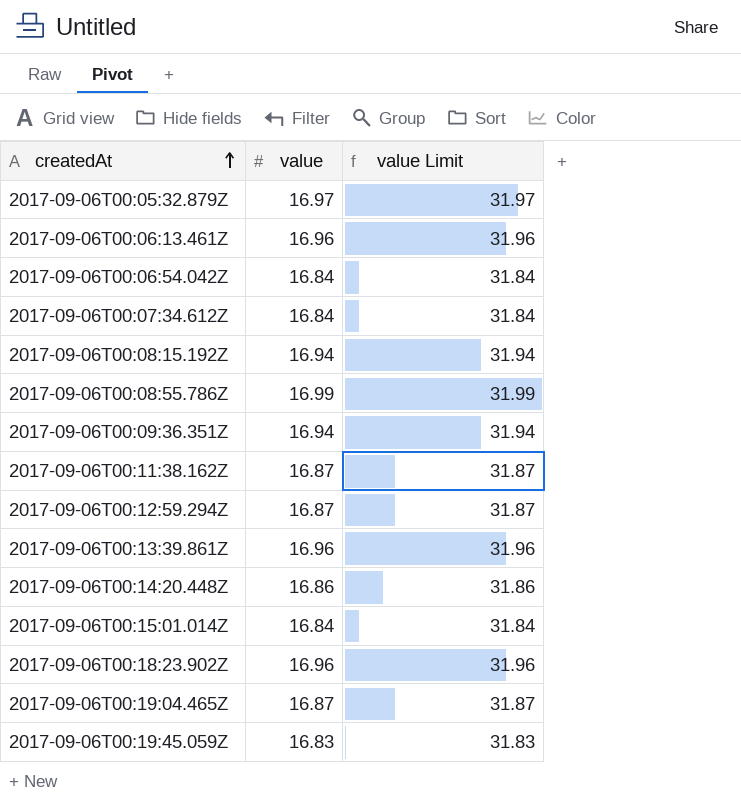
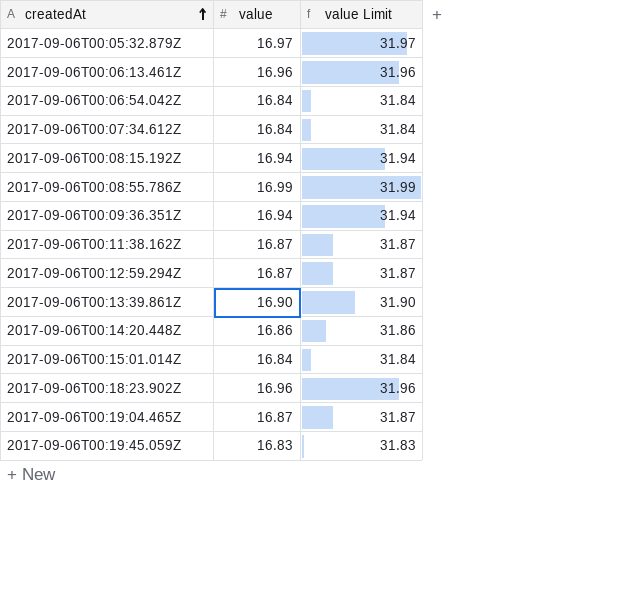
2017-09-06T00:13:39.861Z | value: 16.96 -> 16.90
2017-09-06T00:13:39.861Z | value Limit: 31.96 -> 31.90

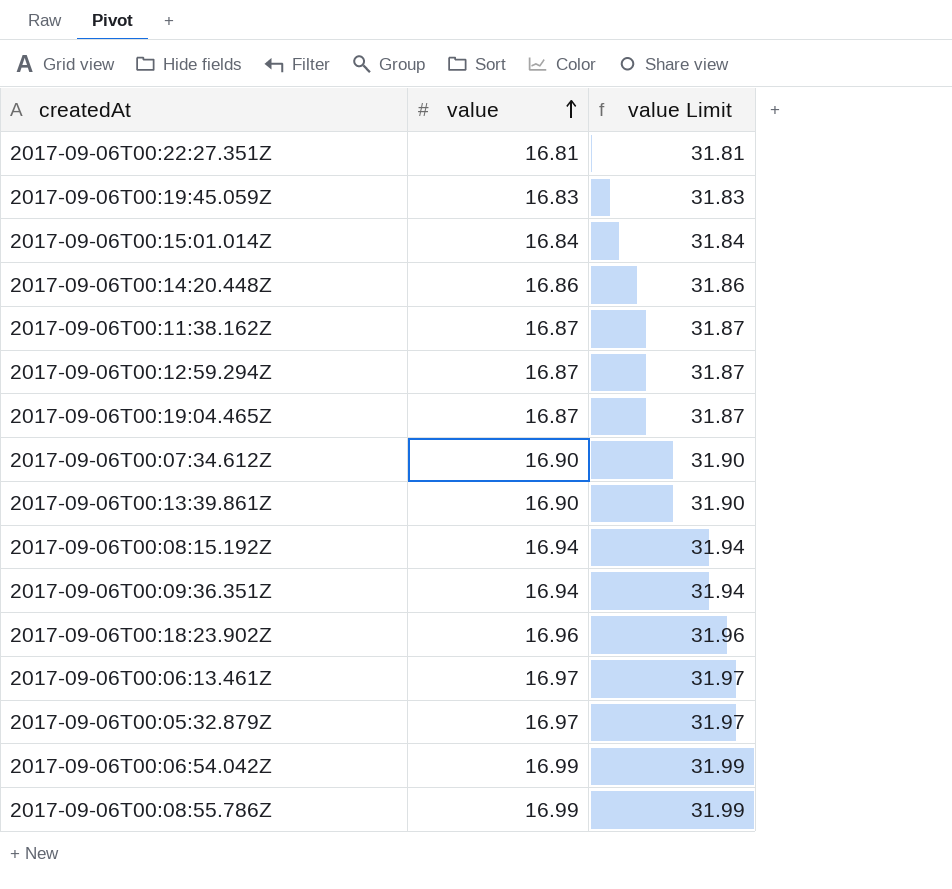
row order: createdAt ascending -> value ascending
row 2017-09-06T00:22:27.351Z: none -> 16.81 | 31.81
2017-09-06T00:07:34.612Z | value: 16.84 -> 16.90
2017-09-06T00:07:34.612Z | value Limit: 31.84 -> 31.90
2017-09-06T00:06:13.461Z | value: 16.96 -> 16.97
2017-09-06T00:06:13.461Z | value Limit: 31.96 -> 31.97
2017-09-06T00:06:54.042Z | value: 16.84 -> 16.99
2017-09-06T00:06:54.042Z | value Limit: 31.84 -> 31.99

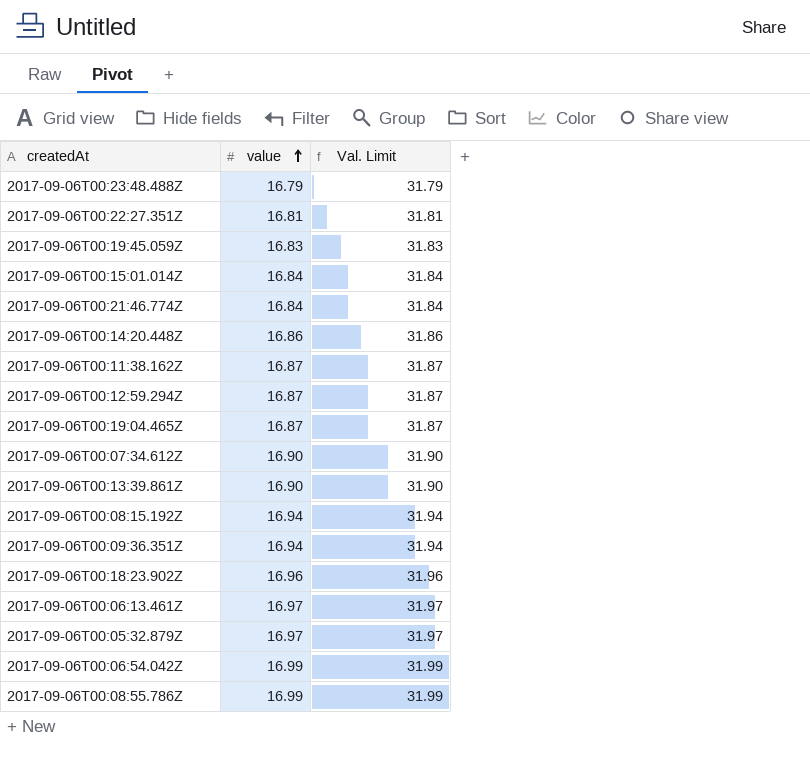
column name: value Limit -> Val. Limit
row 2017-09-06T00:23:48.488Z: none -> 16.79 | 31.79
row 2017-09-06T00:21:46.774Z: none -> 16.84 | 31.84

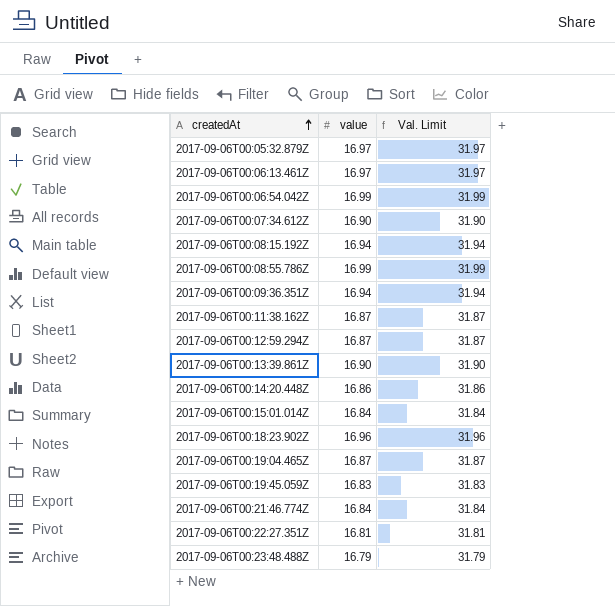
row order: value ascending -> createdAt ascending

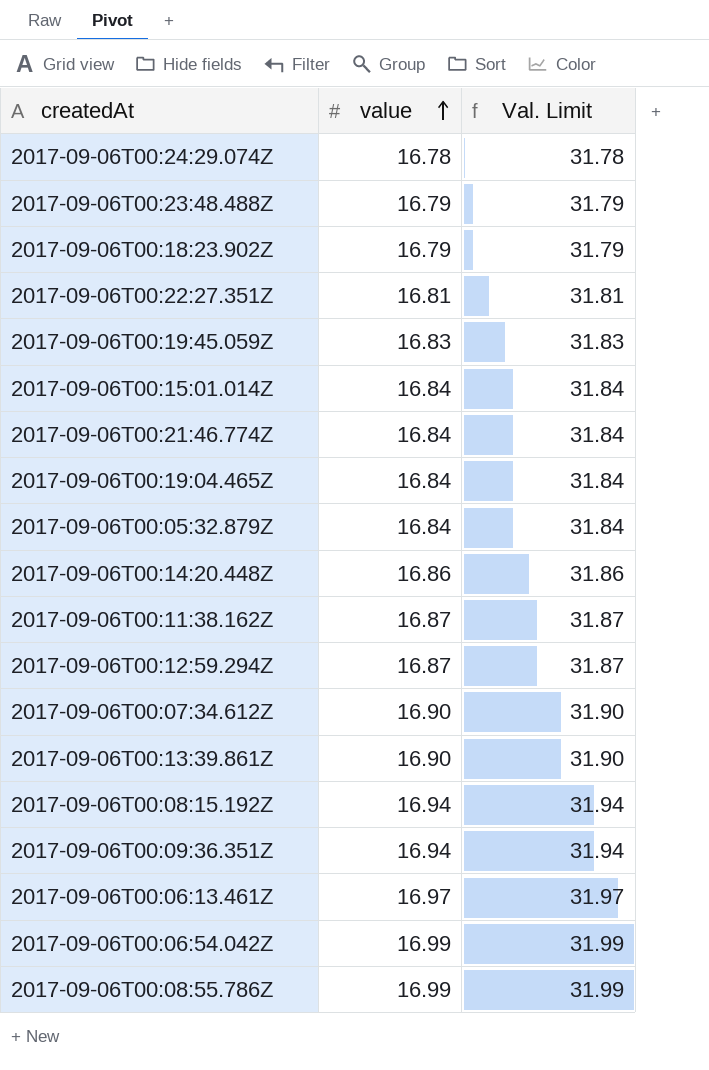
row order: createdAt ascending -> value ascending
row 2017-09-06T00:24:29.074Z: none -> 16.78 | 31.78
2017-09-06T00:18:23.902Z | value: 16.96 -> 16.79
2017-09-06T00:18:23.902Z | Val. Limit: 31.96 -> 31.79
2017-09-06T00:19:04.465Z | value: 16.87 -> 16.84
2017-09-06T00:19:04.465Z | Val. Limit: 31.87 -> 31.84
2017-09-06T00:05:32.879Z | value: 16.97 -> 16.84
2017-09-06T00:05:32.879Z | Val. Limit: 31.97 -> 31.84

